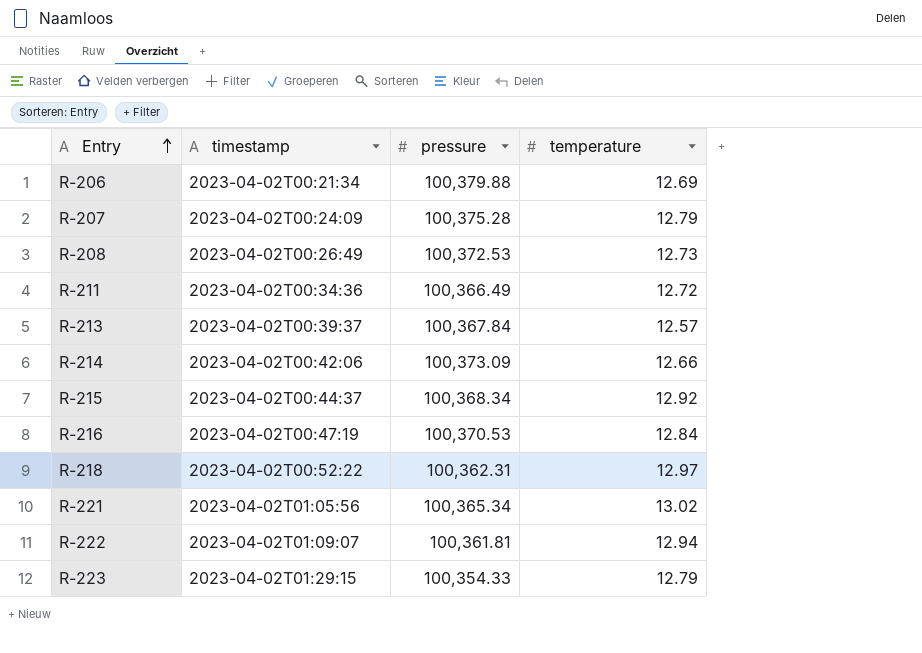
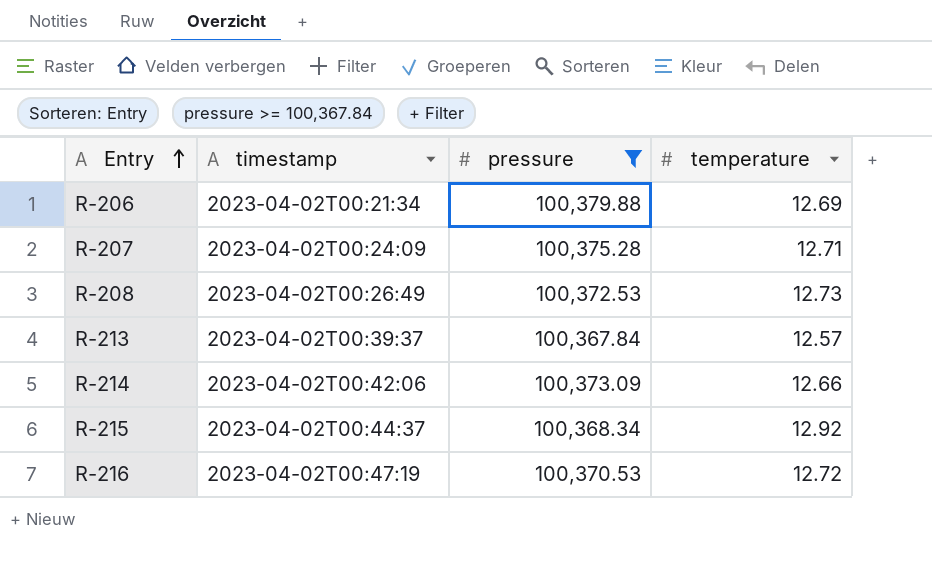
filter: none -> pressure >= 100,367.84
R-207 | temperature: 12.79 -> 12.71
R-216 | temperature: 12.84 -> 12.72

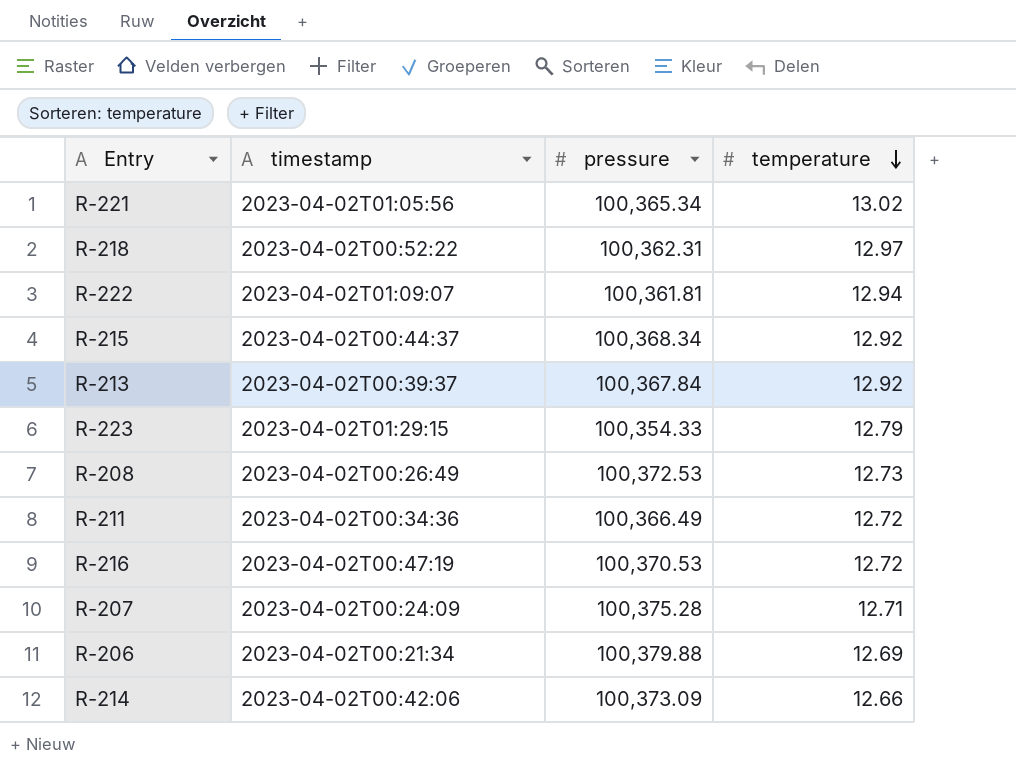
filter: pressure >= 100,367.84 -> none
row order: Entry ascending -> temperature descending
R-213 | temperature: 12.57 -> 12.92

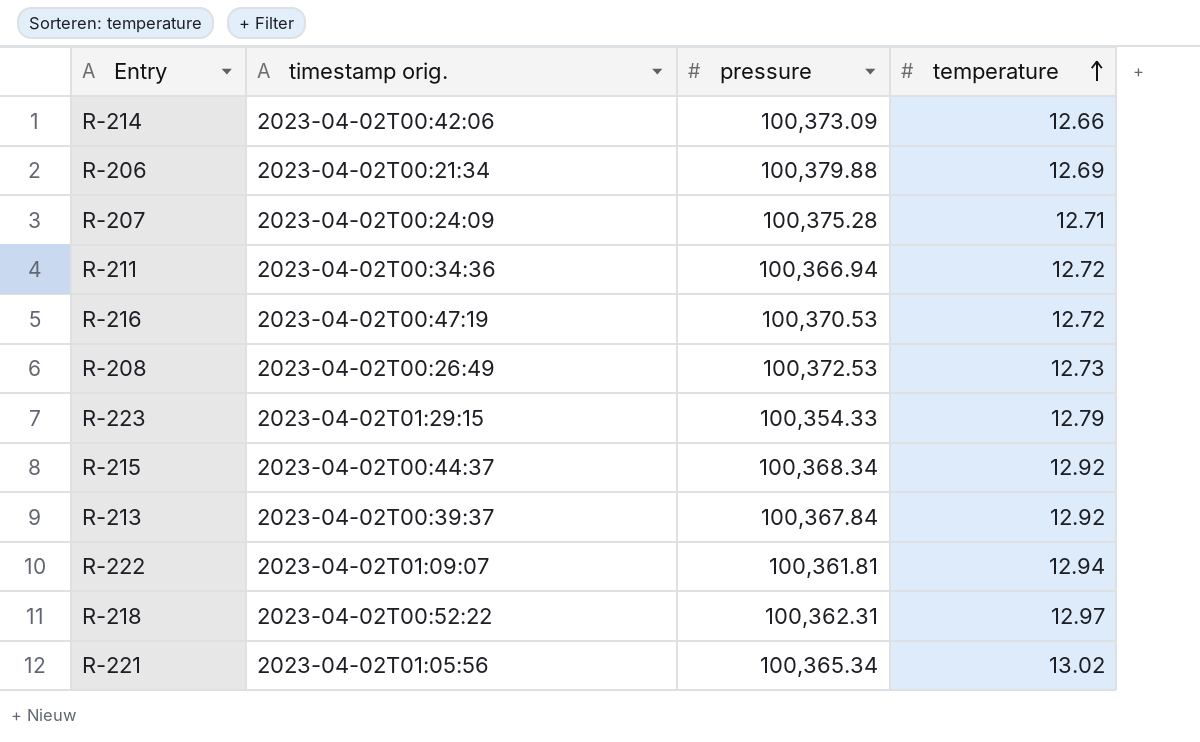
row order: temperature descending -> temperature ascending
column name: timestamp -> timestamp orig.
R-211 | pressure: 100,366.49 -> 100,366.94

